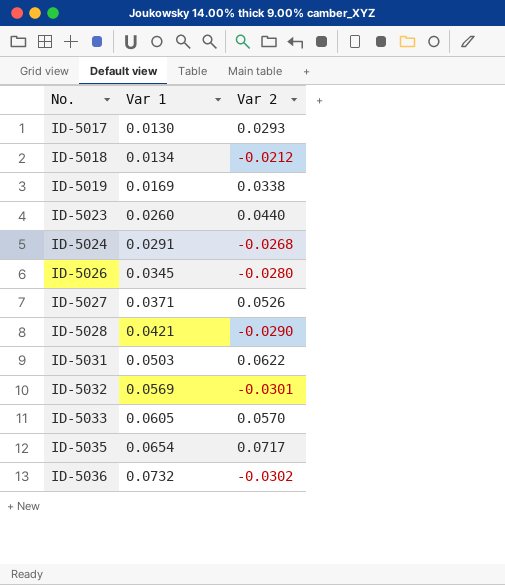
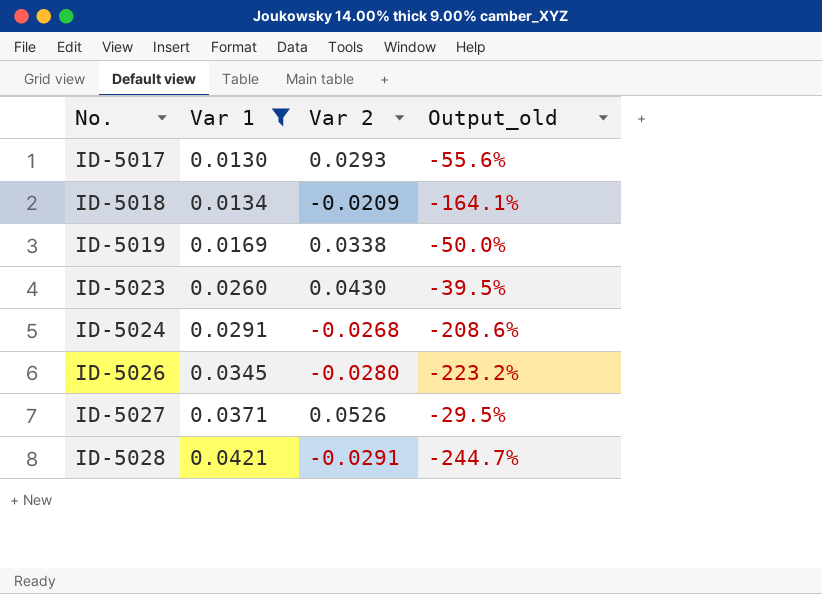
filter: none -> Var 1 <= 0.0421
column Output_old | formula: none -> ([Var 1] - [Var 2]) / [Var 2]
ID-5018 | Var 2: -0.0212 -> -0.0209
ID-5023 | Var 2: 0.0440 -> 0.0430
ID-5028 | Var 2: -0.0290 -> -0.0291

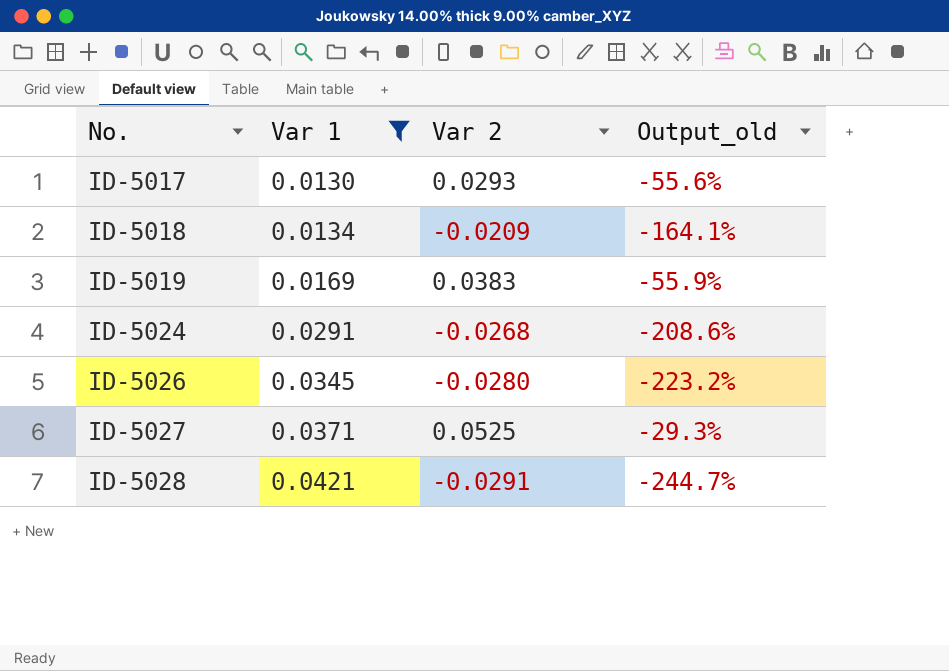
row ID-5023: 0.0260 | 0.0430 | -39.5% -> none
ID-5019 | Var 2: 0.0338 -> 0.0383
ID-5019 | Output_old: -50.0% -> -55.9%
ID-5027 | Var 2: 0.0526 -> 0.0525
ID-5027 | Output_old: -29.5% -> -29.3%

